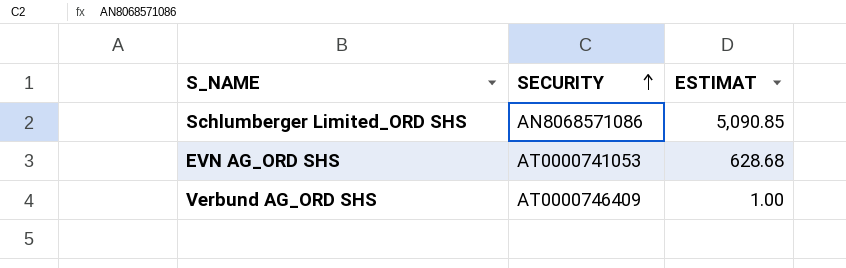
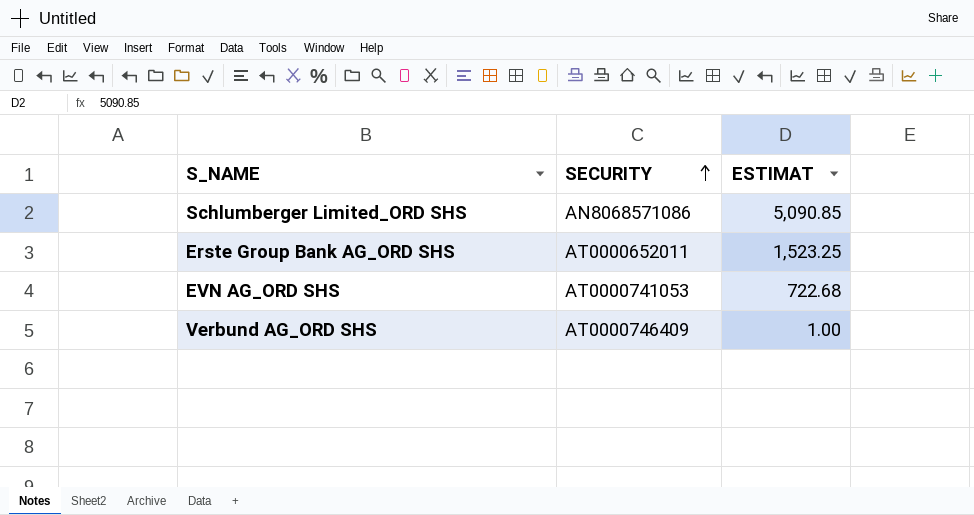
row Erste Group Bank AG_ORD SHS: none -> AT0000652011 | 1,523.25
EVN AG_ORD SHS | ESTIMAT: 628.68 -> 722.68

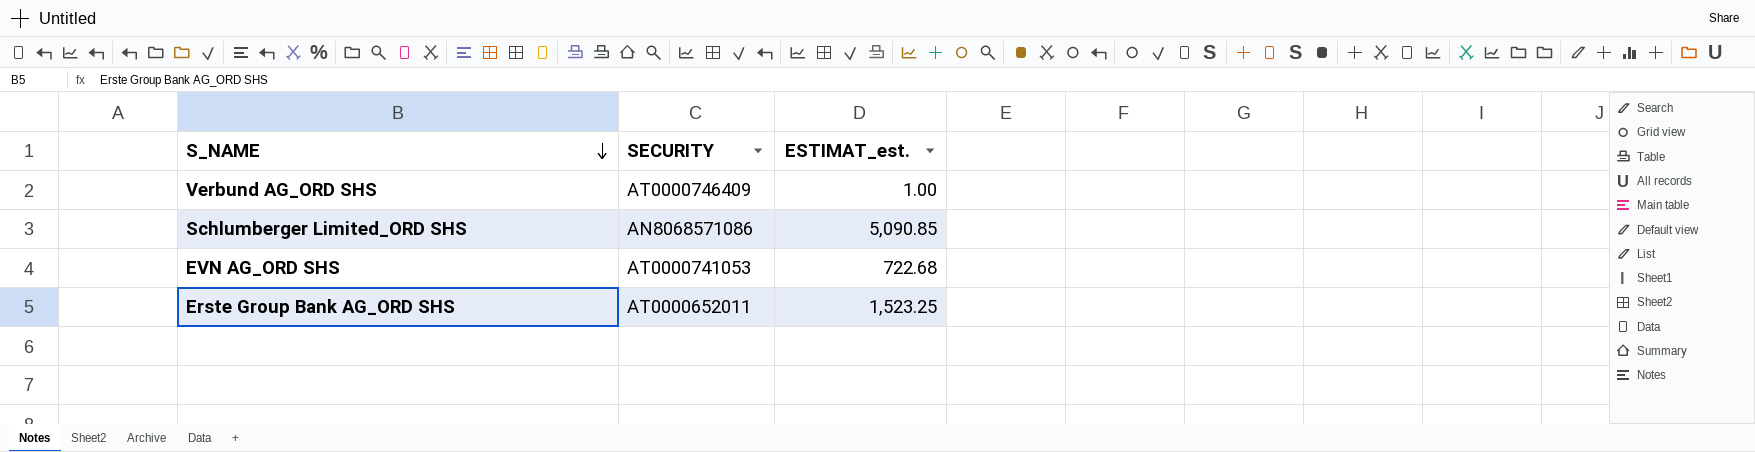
row order: SECURITY ascending -> S_NAME descending
column name: ESTIMAT -> ESTIMAT_est.

